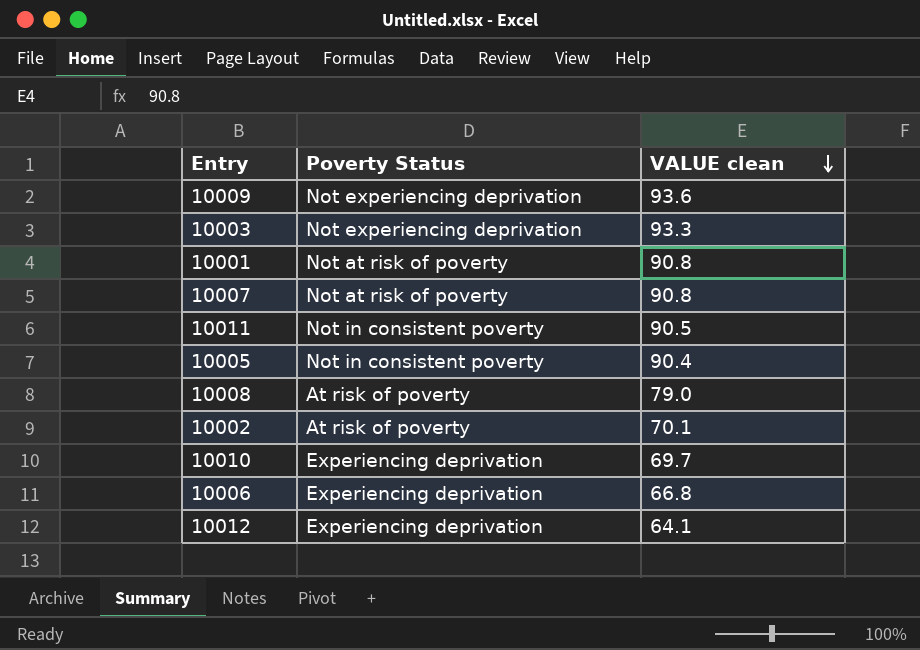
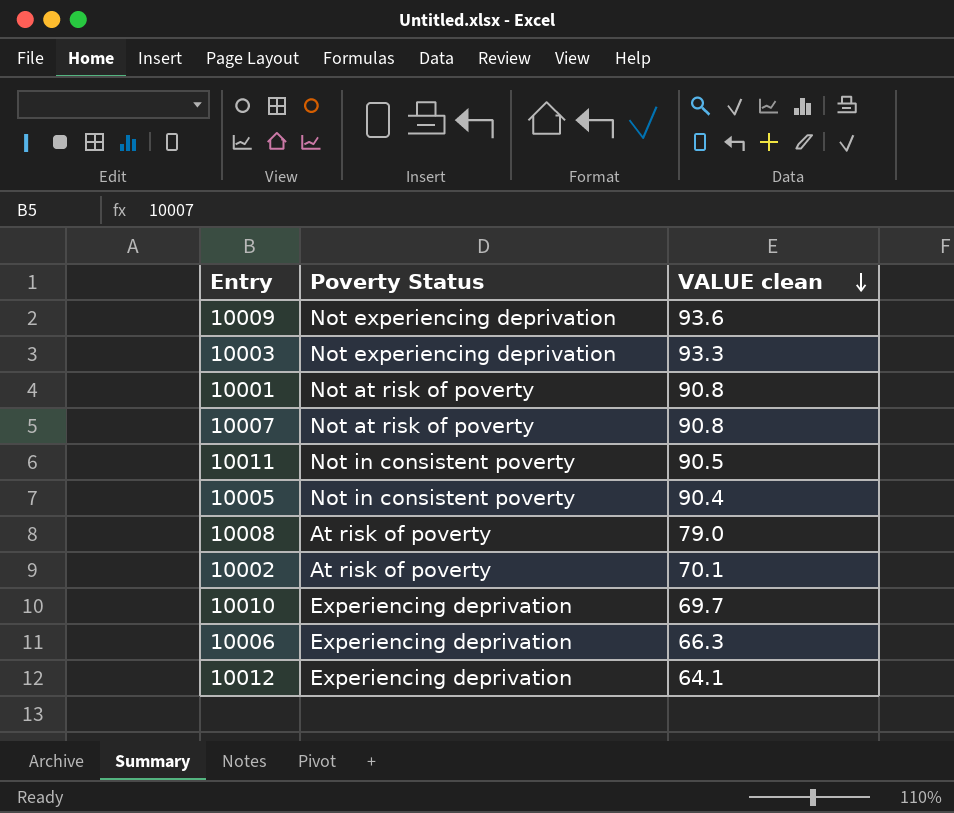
10006 | VALUE clean: 66.8 -> 66.3

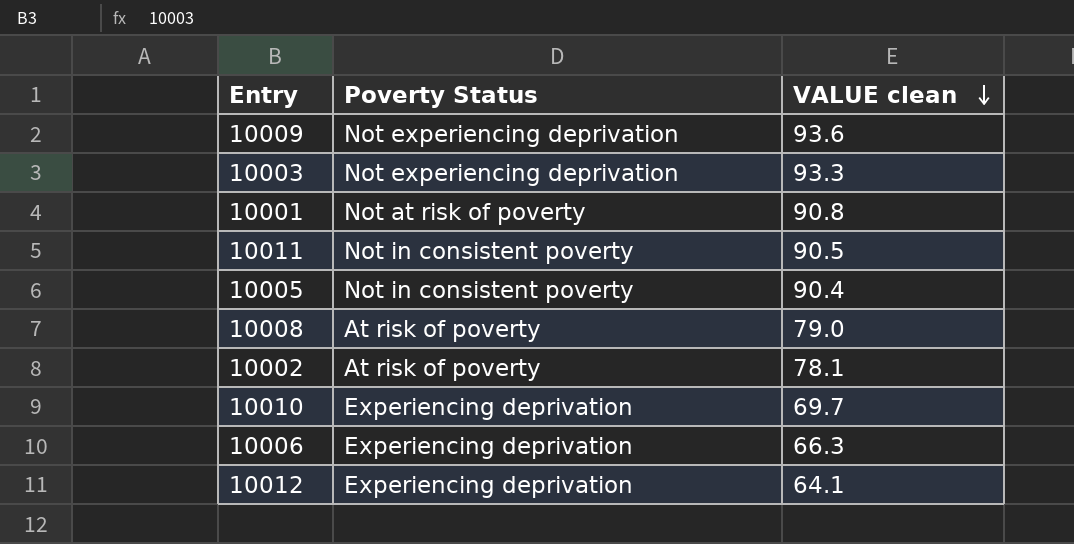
row 10007: Not at risk of poverty | 90.8 -> none
10002 | VALUE clean: 70.1 -> 78.1

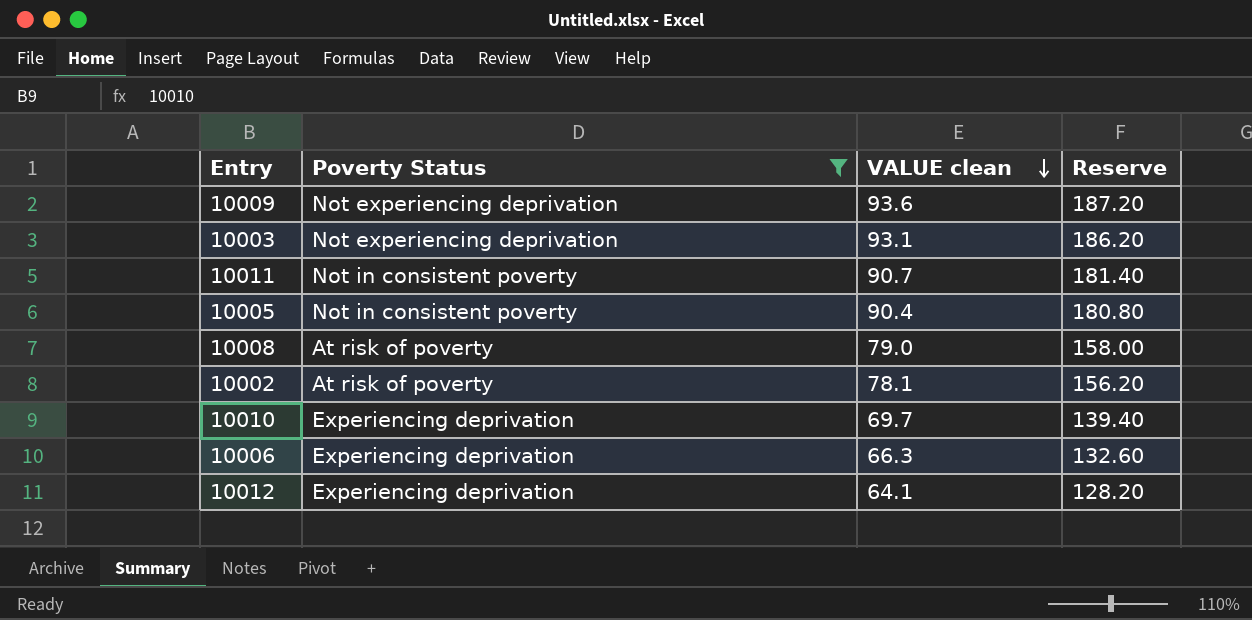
filter: none -> Poverty Status != Not at risk of poverty
column Reserve | formula: none -> [VALUE clean] * 2
10003 | VALUE clean: 93.3 -> 93.1
10011 | VALUE clean: 90.5 -> 90.7

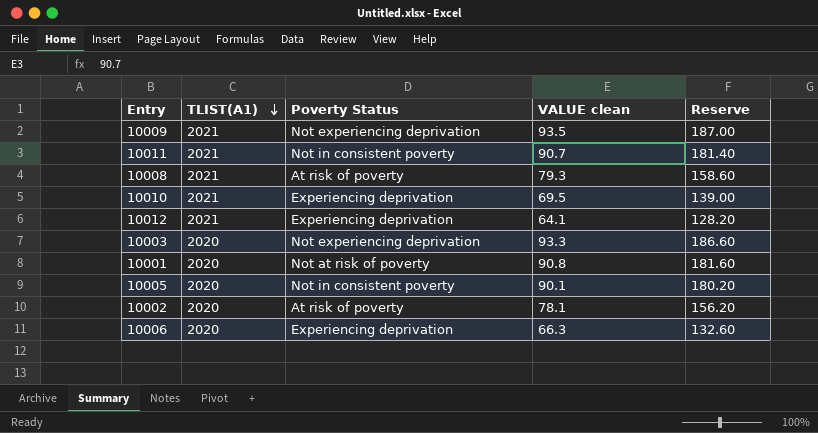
filter: Poverty Status != Not at risk of poverty -> none
row order: VALUE clean descending -> TLIST(A1) descending
column TLIST(A1) | position: none -> 2
10009 | VALUE clean: 93.6 -> 93.5
10009 | Reserve: 187.20 -> 187.00
10008 | VALUE clean: 79.0 -> 79.3
10008 | Reserve: 158.00 -> 158.60
10010 | VALUE clean: 69.7 -> 69.5
10010 | Reserve: 139.40 -> 139.00
10003 | VALUE clean: 93.1 -> 93.3
10003 | Reserve: 186.20 -> 186.60
10005 | VALUE clean: 90.4 -> 90.1
10005 | Reserve: 180.80 -> 180.20

